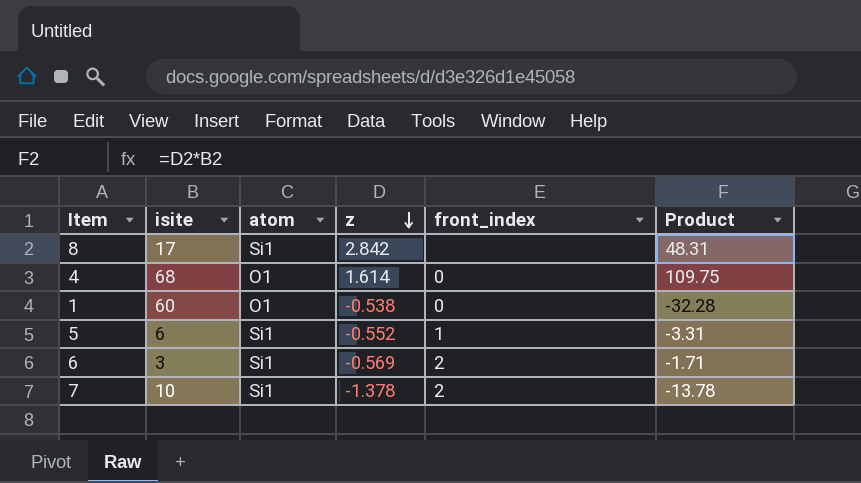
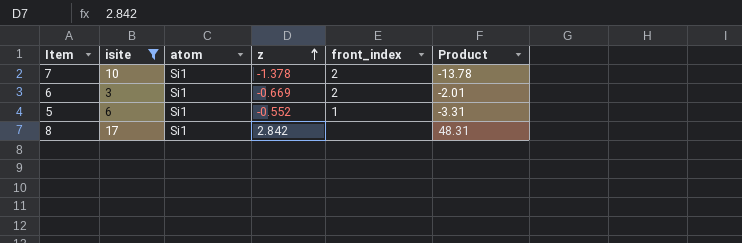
filter: none -> isite <= 17
row order: z descending -> z ascending
6 | z: -0.569 -> -0.669
6 | Product: -1.71 -> -2.01

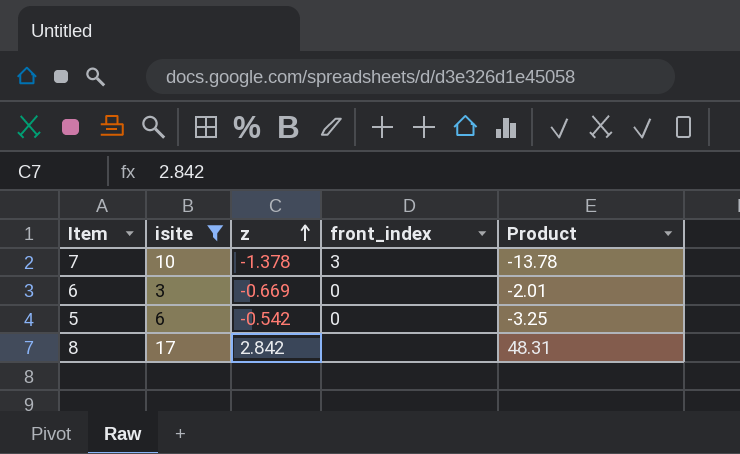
column atom | position: 3 -> none
7 | front_index: 2 -> 3
6 | front_index: 2 -> 0
5 | z: -0.552 -> -0.542
5 | front_index: 1 -> 0
5 | Product: -3.31 -> -3.25

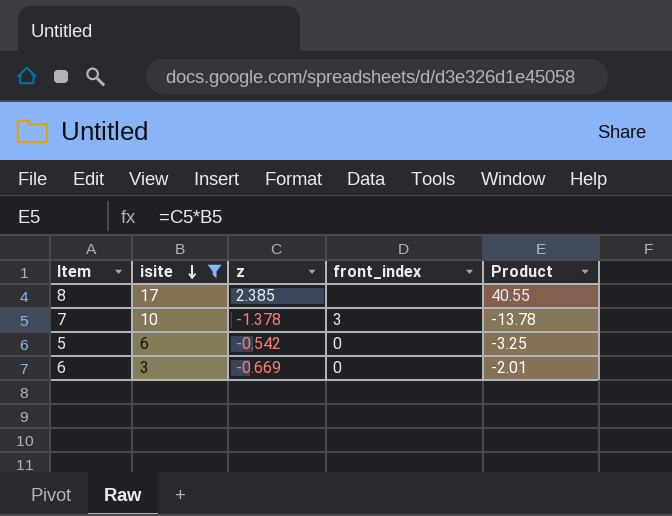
row order: z ascending -> isite descending
8 | z: 2.842 -> 2.385
8 | Product: 48.31 -> 40.55

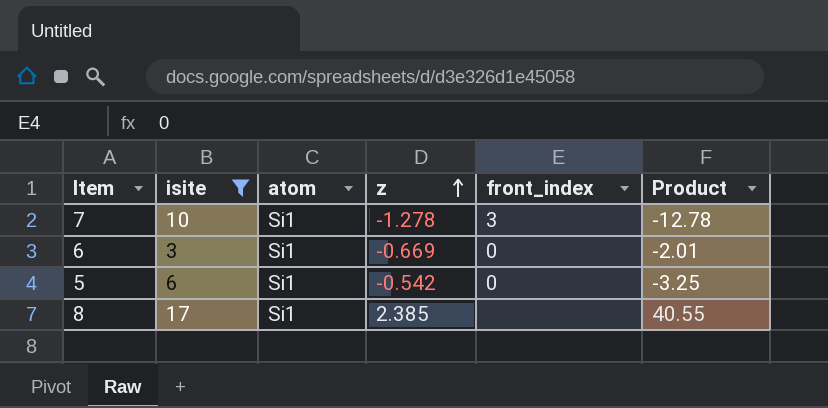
row order: isite descending -> z ascending
column atom | position: none -> 3
7 | z: -1.378 -> -1.278
7 | Product: -13.78 -> -12.78

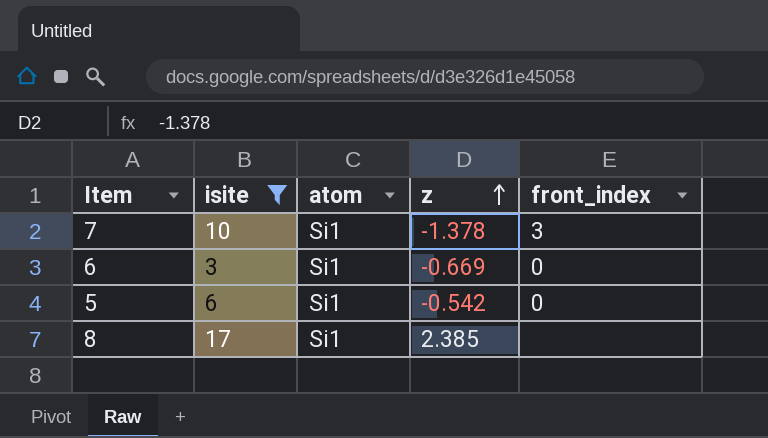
column Product | formula: [isite] * [z] -> none
7 | z: -1.278 -> -1.378

